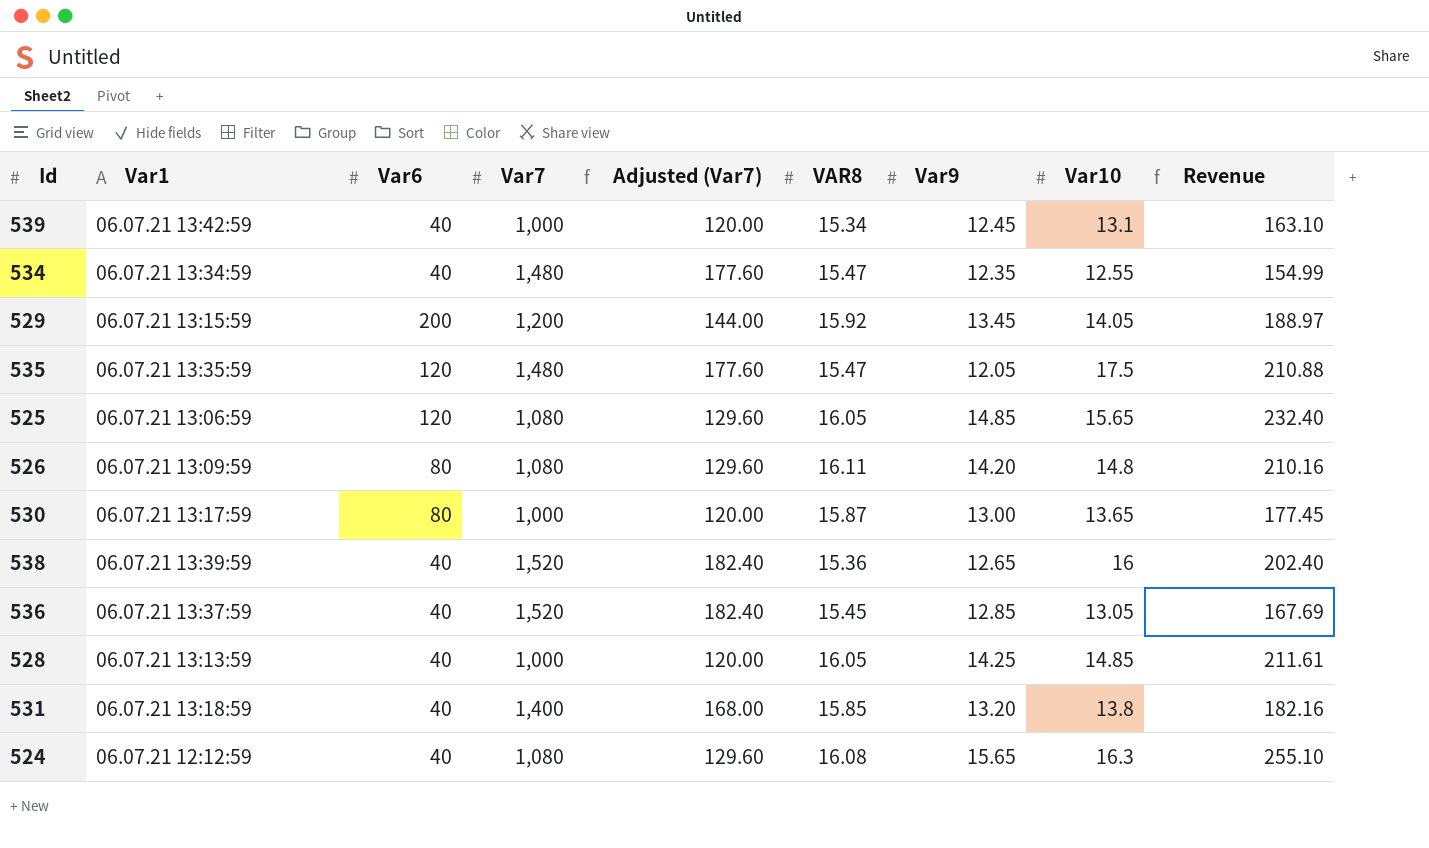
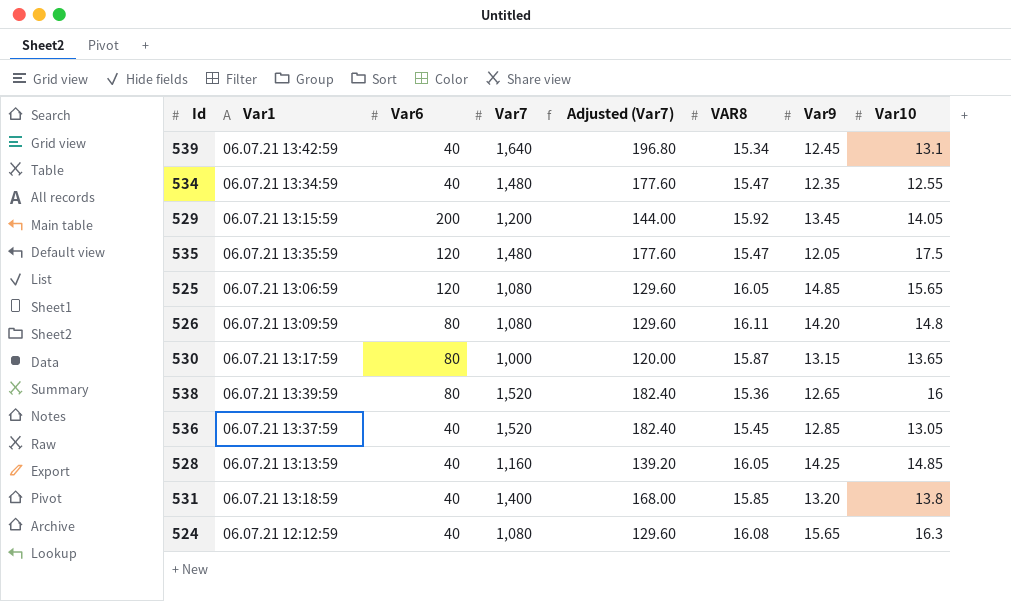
column Revenue | formula: [Var9] * [Var10] -> none
539 | Var7: 1,000 -> 1,640
539 | Adjusted (Var7): 120.00 -> 196.80
530 | Var9: 13.00 -> 13.15
538 | Var6: 40 -> 80
528 | Var7: 1,000 -> 1,160
528 | Adjusted (Var7): 120.00 -> 139.20

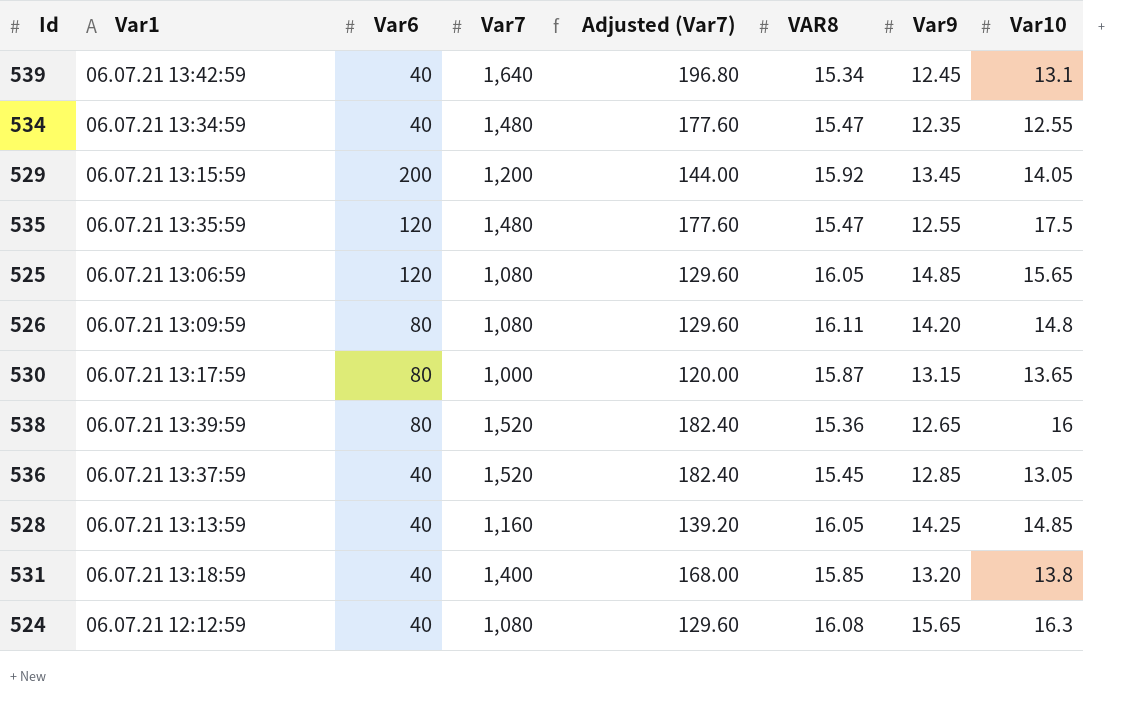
535 | Var9: 12.05 -> 12.55

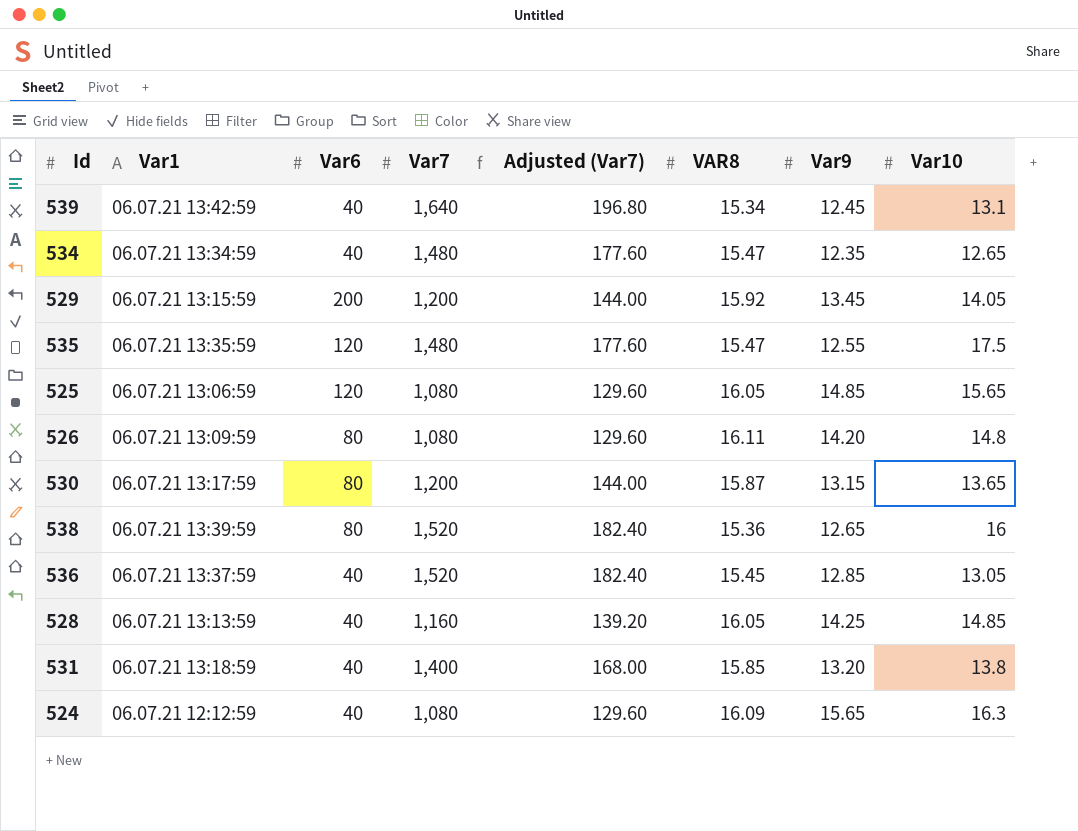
534 | Var10: 12.55 -> 12.65
530 | Var7: 1,000 -> 1,200
530 | Adjusted (Var7): 120.00 -> 144.00
524 | VAR8: 16.08 -> 16.09

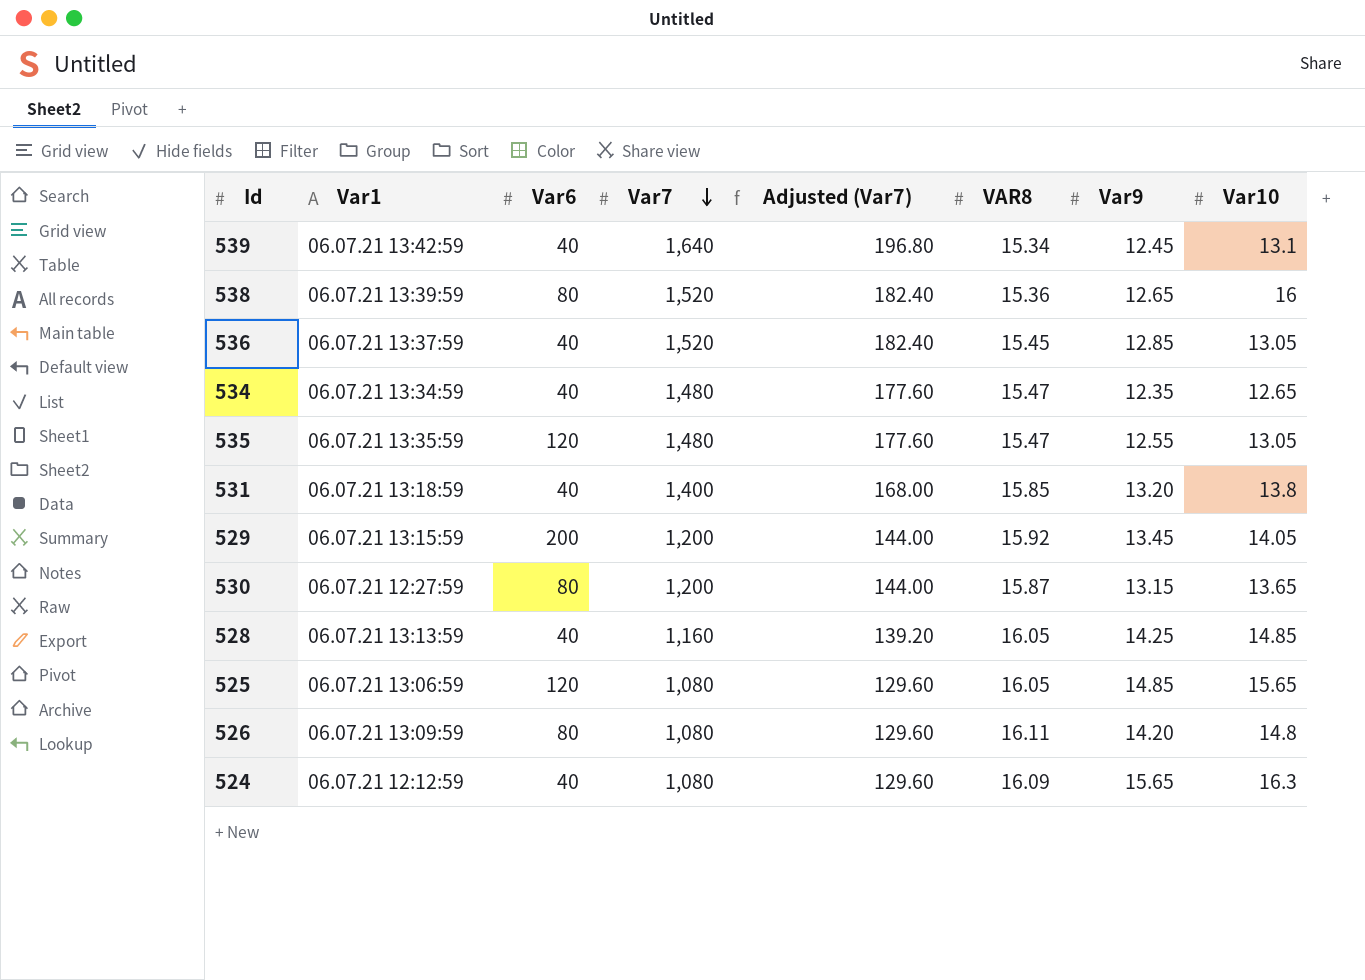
row order: none -> Var7 descending
535 | Var10: 17.5 -> 13.05
530 | Var1: 06.07.21 13:17:59 -> 06.07.21 12:27:59

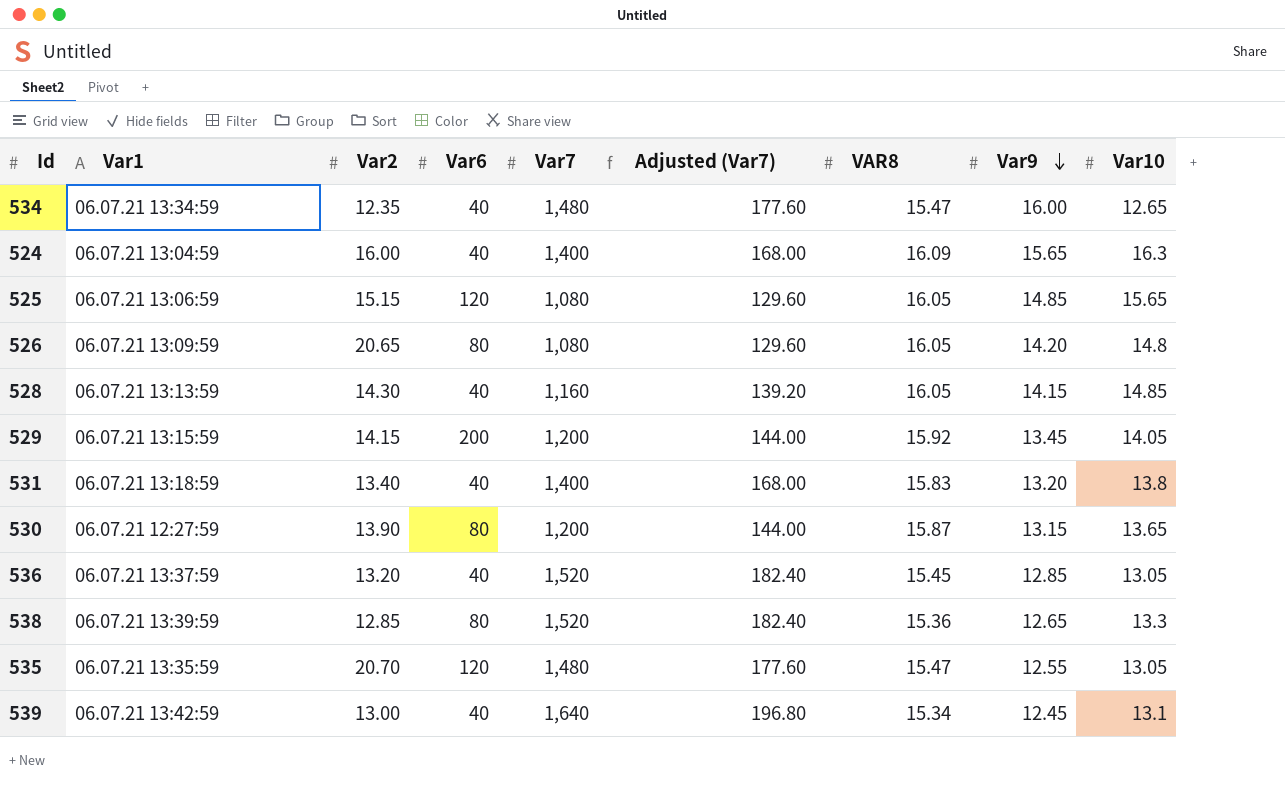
row order: Var7 descending -> Var9 descending
column Var2 | position: none -> 3
534 | Var9: 12.35 -> 16.00
524 | Var1: 06.07.21 12:12:59 -> 06.07.21 13:04:59
524 | Var7: 1,080 -> 1,400
524 | Adjusted (Var7): 129.60 -> 168.00
526 | VAR8: 16.11 -> 16.05
528 | Var9: 14.25 -> 14.15
531 | VAR8: 15.85 -> 15.83
538 | Var10: 16 -> 13.3

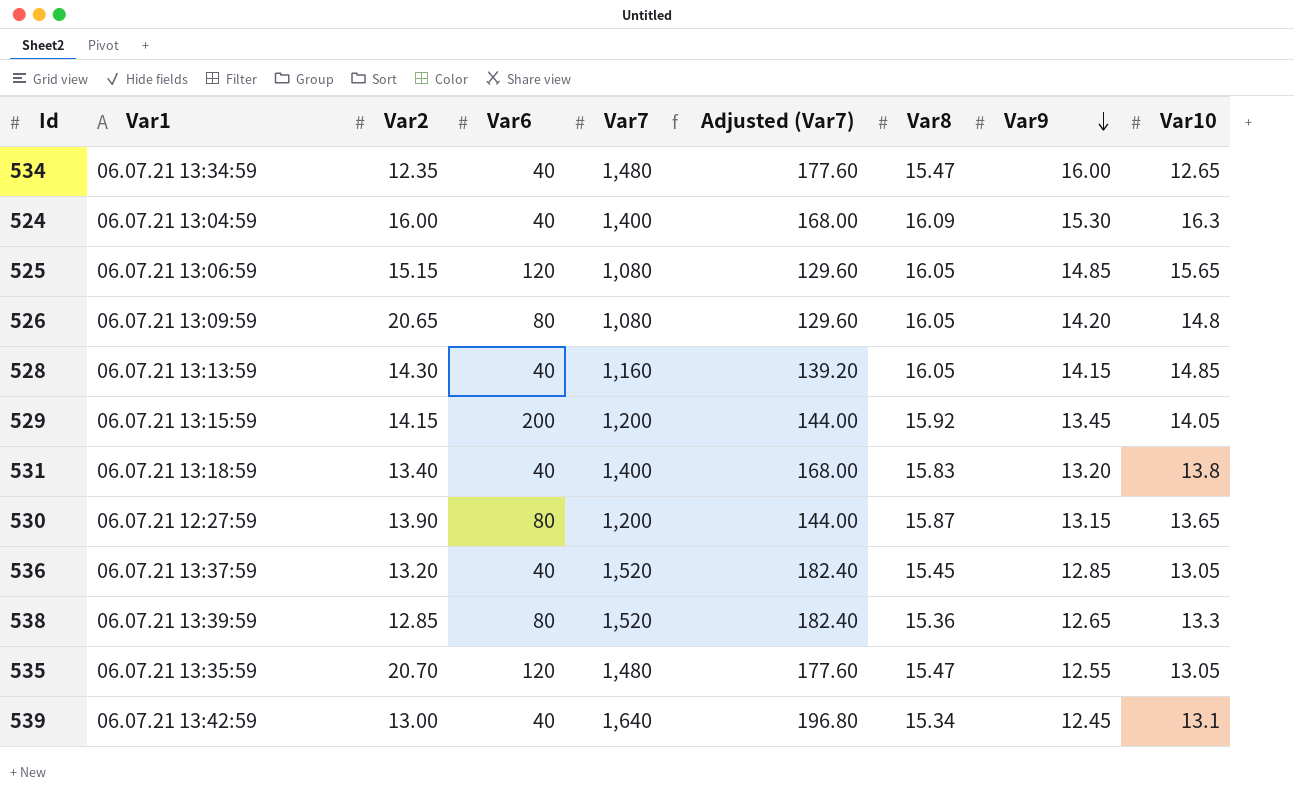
column name: VAR8 -> Var8
524 | Var9: 15.65 -> 15.30

